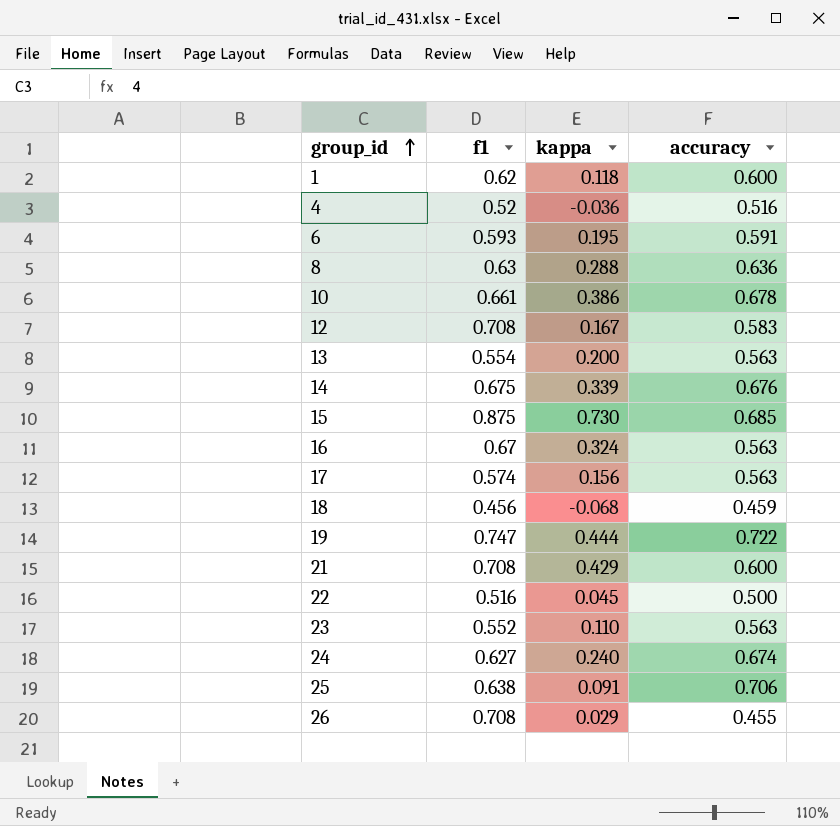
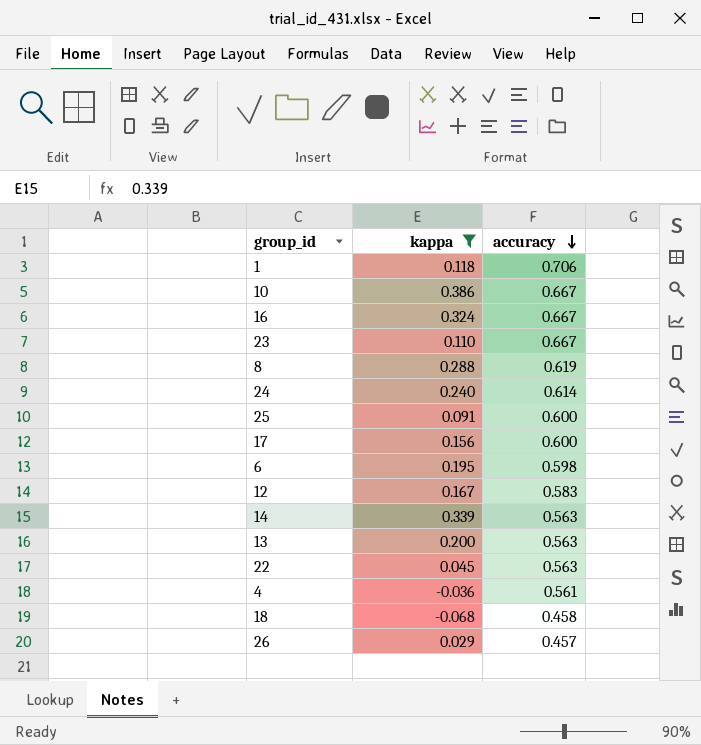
filter: none -> kappa <= 0.386
row order: group_id ascending -> accuracy descending
column f1 | position: 2 -> none
1 | accuracy: 0.600 -> 0.706
10 | accuracy: 0.678 -> 0.667
16 | accuracy: 0.563 -> 0.667
23 | accuracy: 0.563 -> 0.667
8 | accuracy: 0.636 -> 0.619
24 | accuracy: 0.674 -> 0.614
25 | accuracy: 0.706 -> 0.600
17 | accuracy: 0.563 -> 0.600
6 | accuracy: 0.591 -> 0.598
14 | accuracy: 0.676 -> 0.563
22 | accuracy: 0.500 -> 0.563
4 | accuracy: 0.516 -> 0.561
18 | accuracy: 0.459 -> 0.458
26 | accuracy: 0.455 -> 0.457

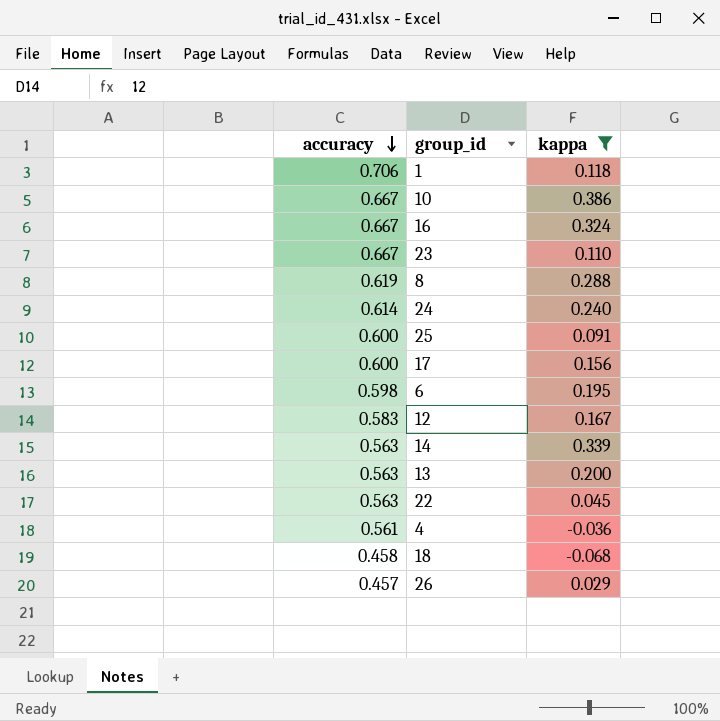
column accuracy | position: 3 -> 1

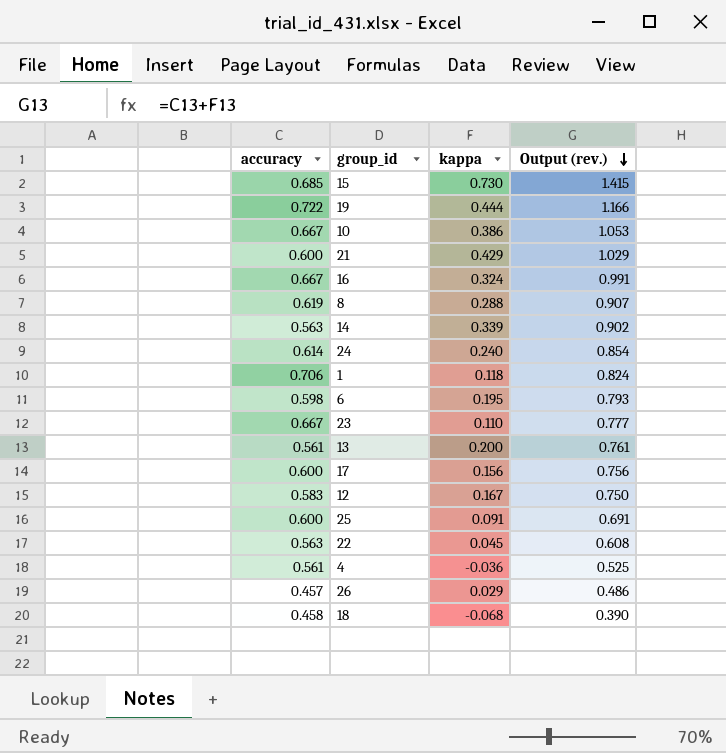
filter: kappa <= 0.386 -> none
row order: accuracy descending -> Output (rev.) descending
column Output (rev.) | formula: none -> [accuracy] + [kappa]
13 | accuracy: 0.563 -> 0.561

